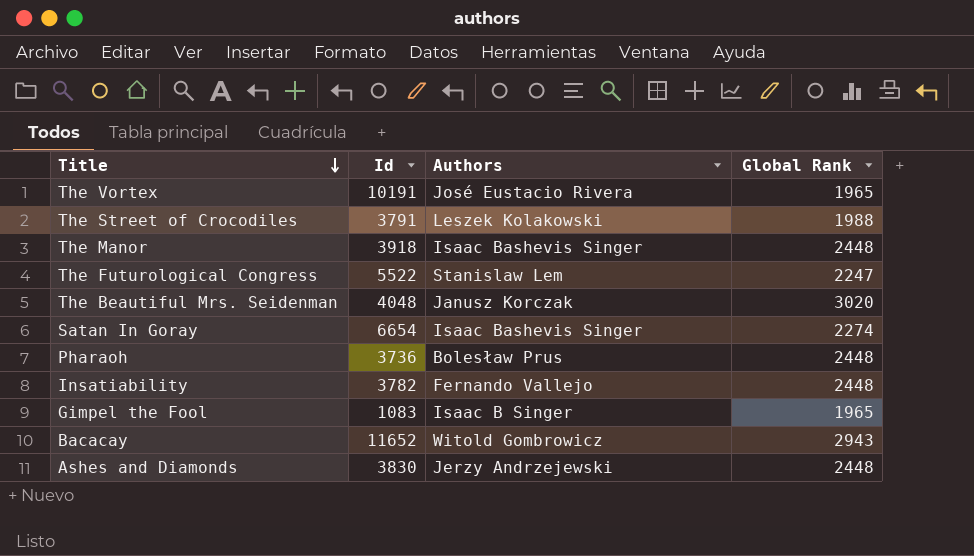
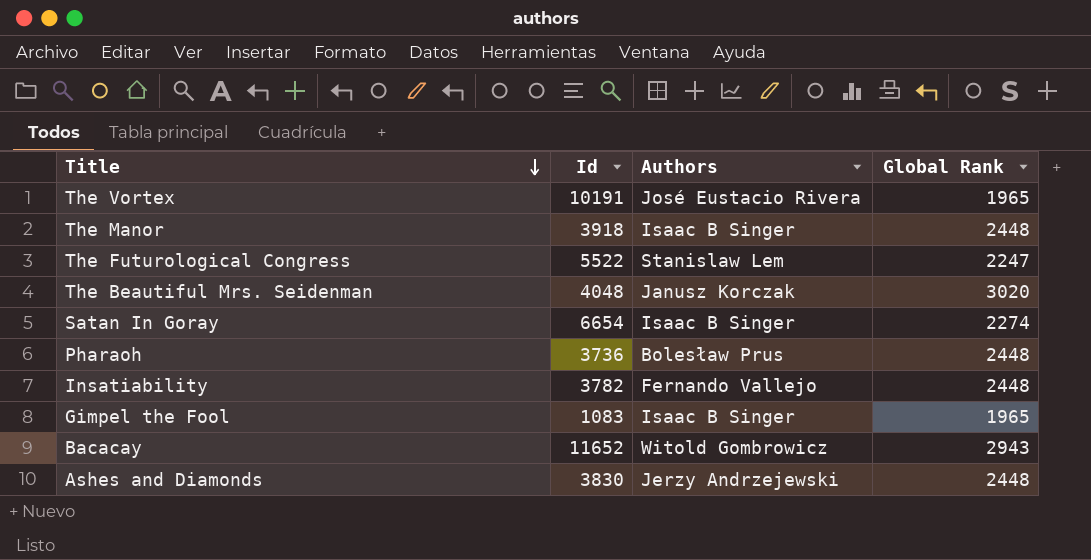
row The Street of Crocodiles: 3791 | Leszek Kolakowski | 1988 -> none
The Manor | Authors: Isaac Bashevis Singer -> Isaac B Singer
Satan In Goray | Authors: Isaac Bashevis Singer -> Isaac B Singer

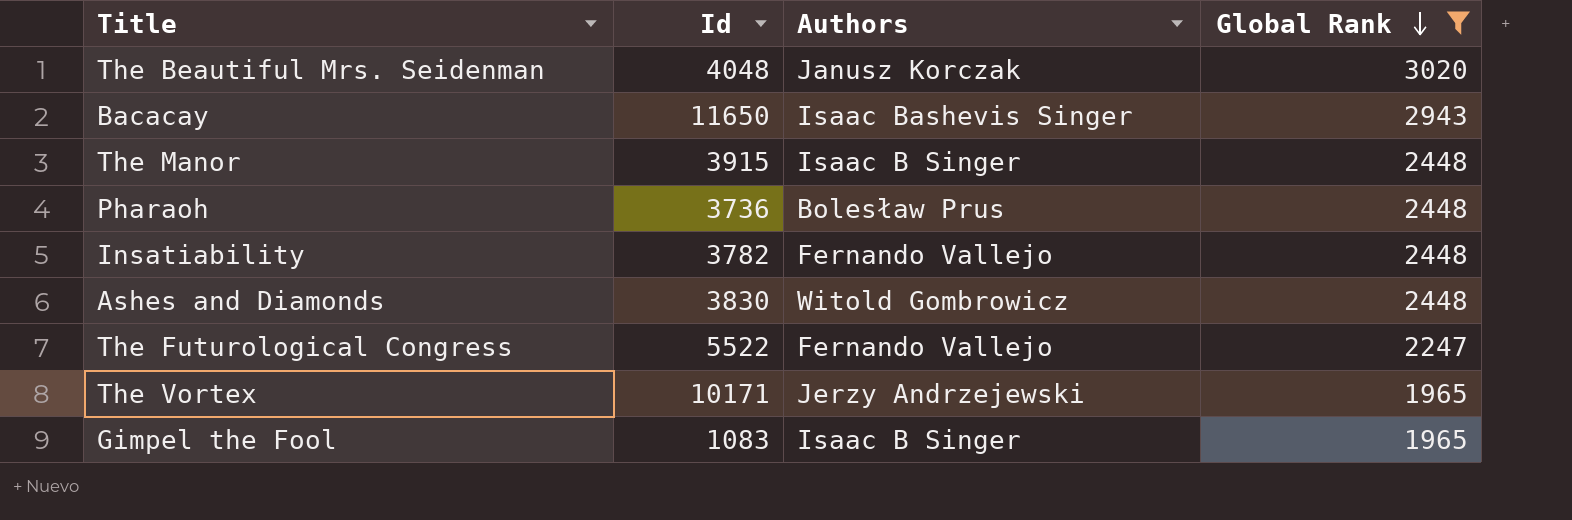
filter: none -> Global Rank != 2274
row order: Title descending -> Global Rank descending
Bacacay | Id: 11652 -> 11650
Bacacay | Authors: Witold Gombrowicz -> Isaac Bashevis Singer
The Manor | Id: 3918 -> 3915
Ashes and Diamonds | Authors: Jerzy Andrzejewski -> Witold Gombrowicz
The Futurological Congress | Authors: Stanislaw Lem -> Fernando Vallejo
The Vortex | Id: 10191 -> 10171
The Vortex | Authors: José Eustacio Rivera -> Jerzy Andrzejewski

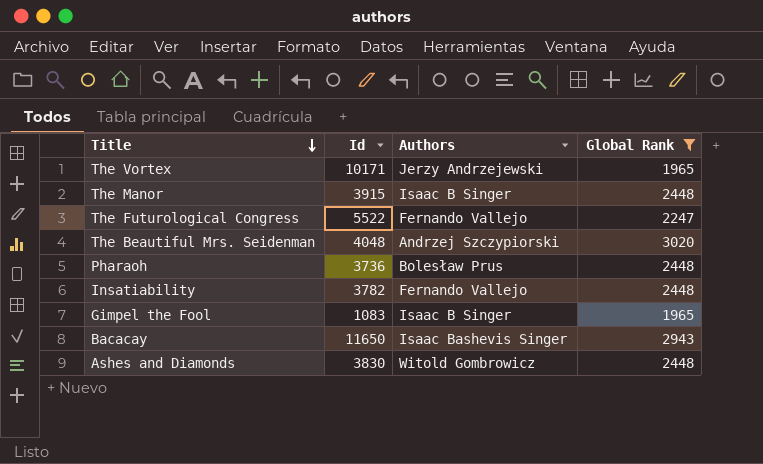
row order: Global Rank descending -> Title descending
The Beautiful Mrs. Seidenman | Authors: Janusz Korczak -> Andrzej Szczypiorski

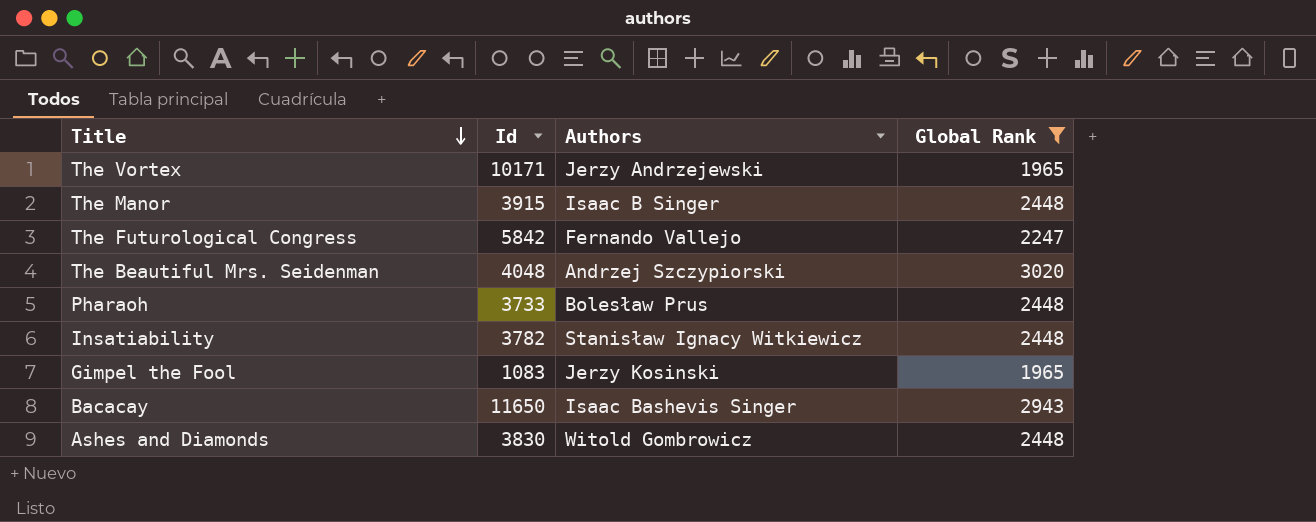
The Futurological Congress | Id: 5522 -> 5842
Pharaoh | Id: 3736 -> 3733
Insatiability | Authors: Fernando Vallejo -> Stanisław Ignacy Witkiewicz
Gimpel the Fool | Authors: Isaac B Singer -> Jerzy Kosinski

